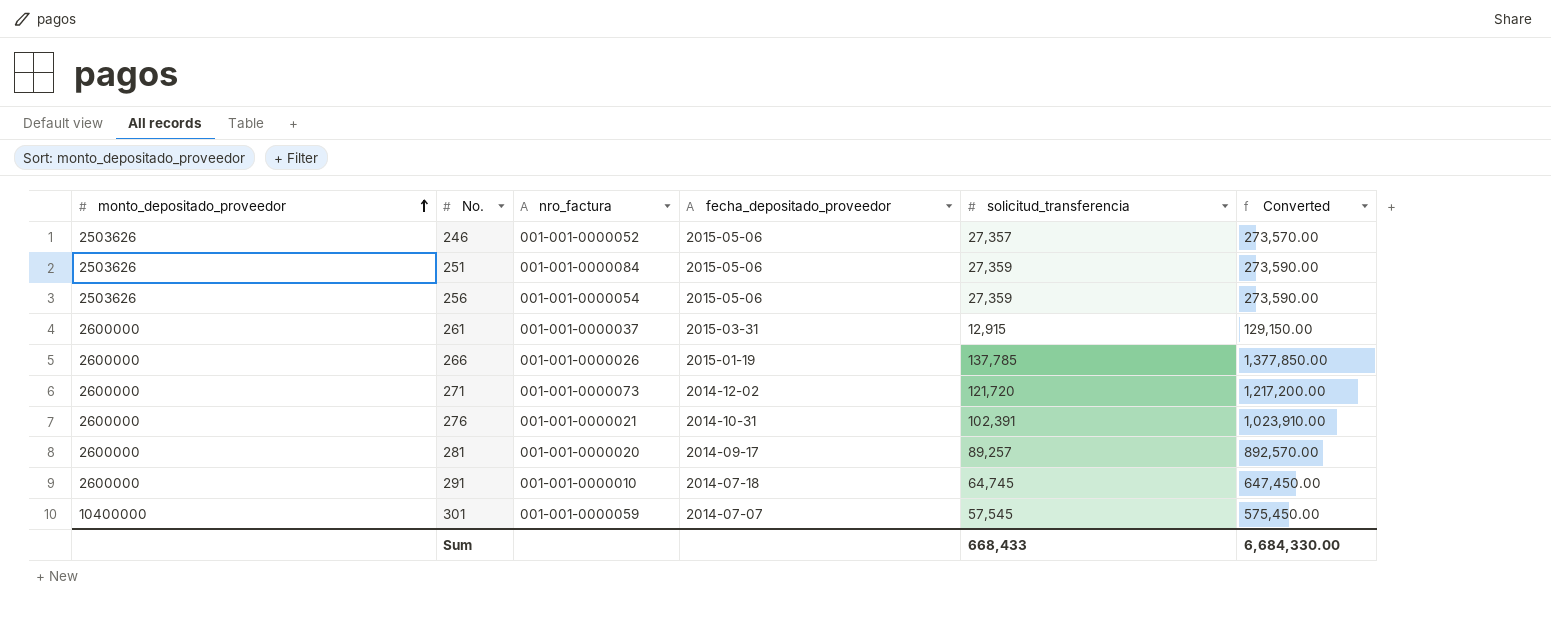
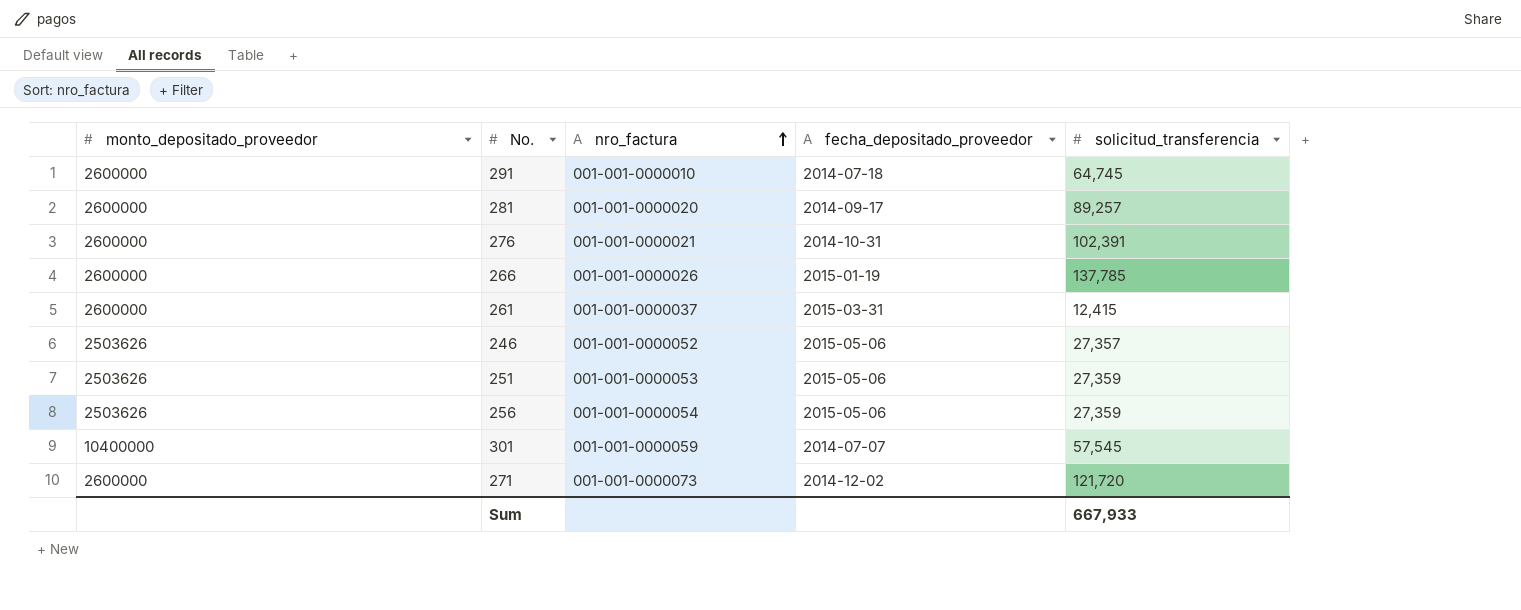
row order: monto_depositado_proveedor ascending -> nro_factura ascending
column Converted | formula: [solicitud_transferencia] * 10 -> none
261 | solicitud_transferencia: 12,915 -> 12,415
251 | nro_factura: 001-001-0000084 -> 001-001-0000053
Sum | solicitud_transferencia: 668,433 -> 667,933

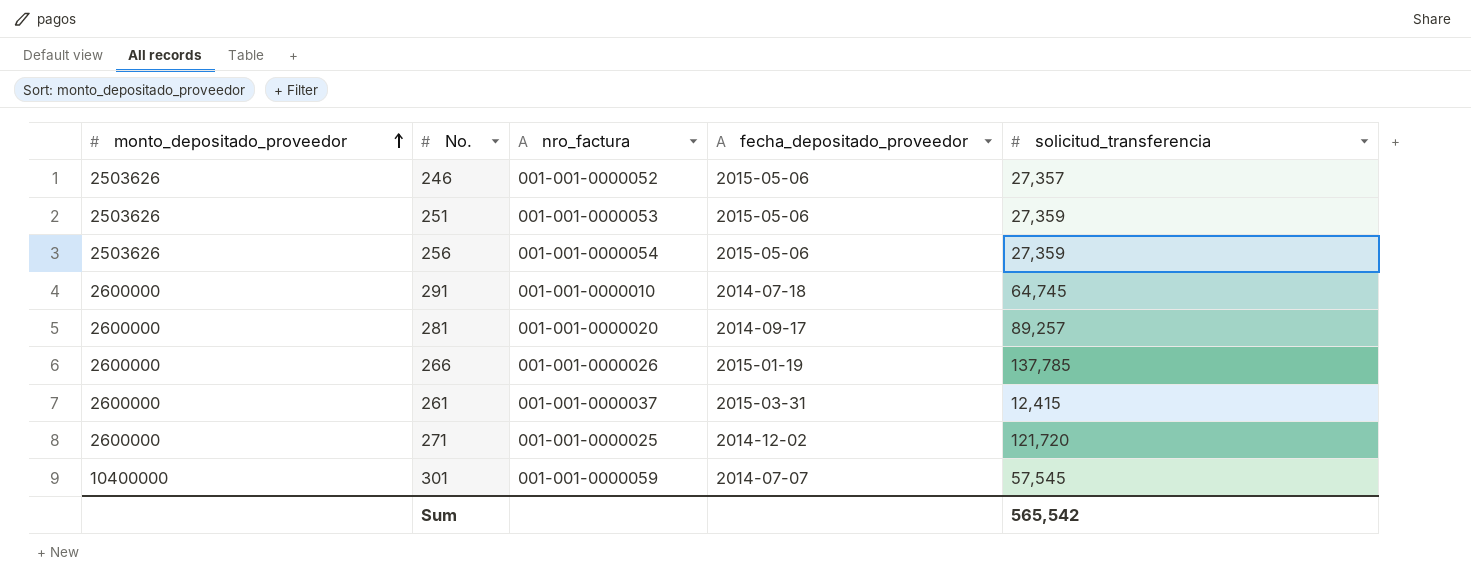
row order: nro_factura ascending -> monto_depositado_proveedor ascending
row 276: 2600000 | 001-001-0000021 | 2014-10-31 | 102,391 -> none
271 | nro_factura: 001-001-0000073 -> 001-001-0000025
Sum | solicitud_transferencia: 667,933 -> 565,542

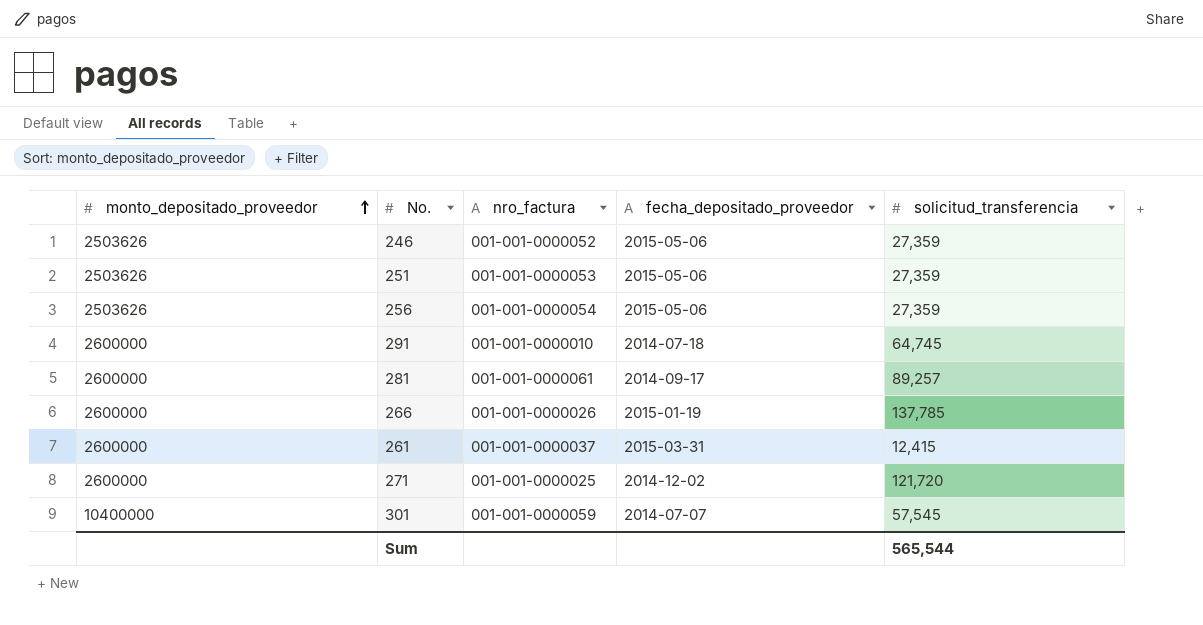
246 | solicitud_transferencia: 27,357 -> 27,359
281 | nro_factura: 001-001-0000020 -> 001-001-0000061
Sum | solicitud_transferencia: 565,542 -> 565,544

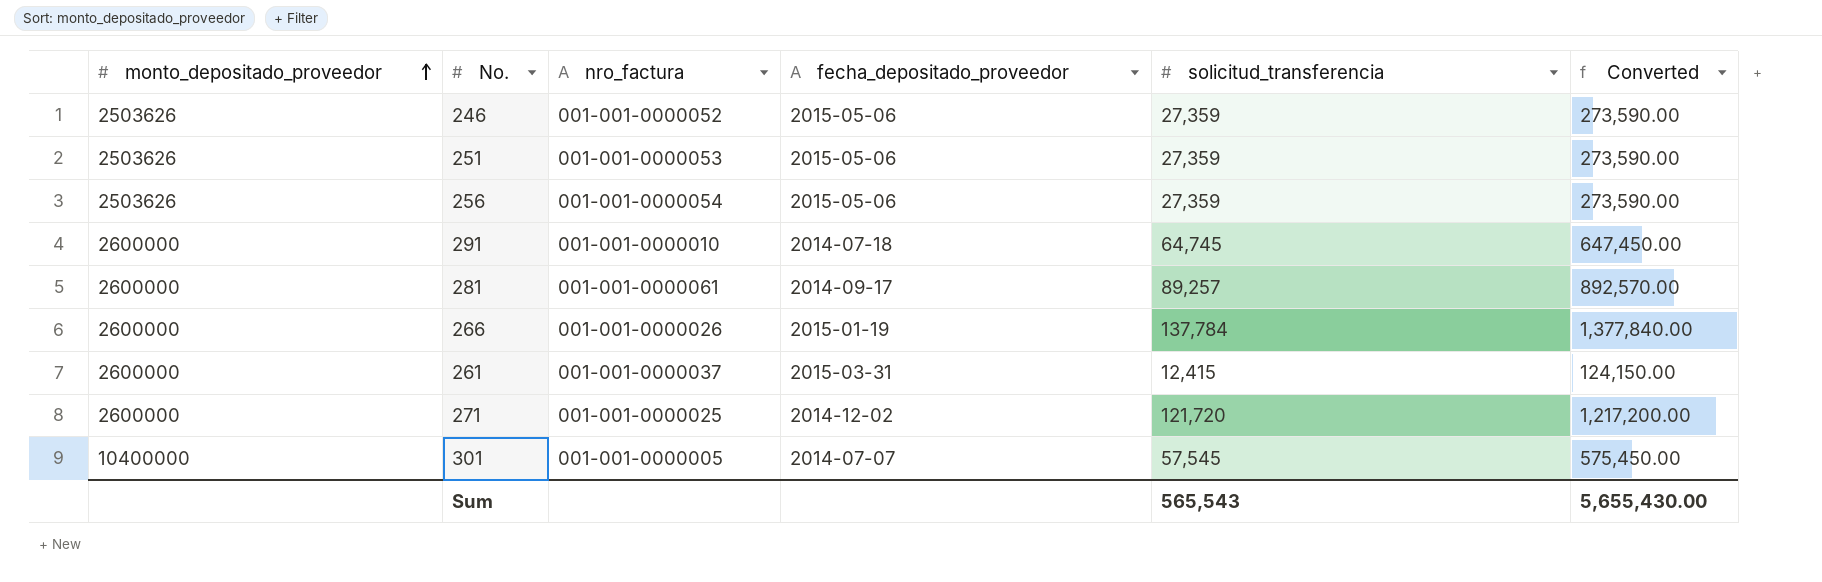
column Converted | formula: none -> [solicitud_transferencia] * 10
266 | solicitud_transferencia: 137,785 -> 137,784
301 | nro_factura: 001-001-0000059 -> 001-001-0000005
Sum | solicitud_transferencia: 565,544 -> 565,543

